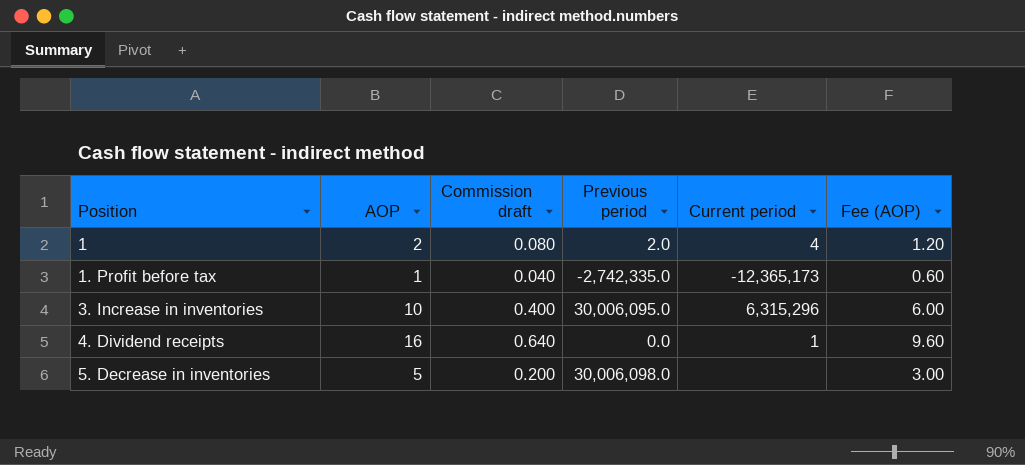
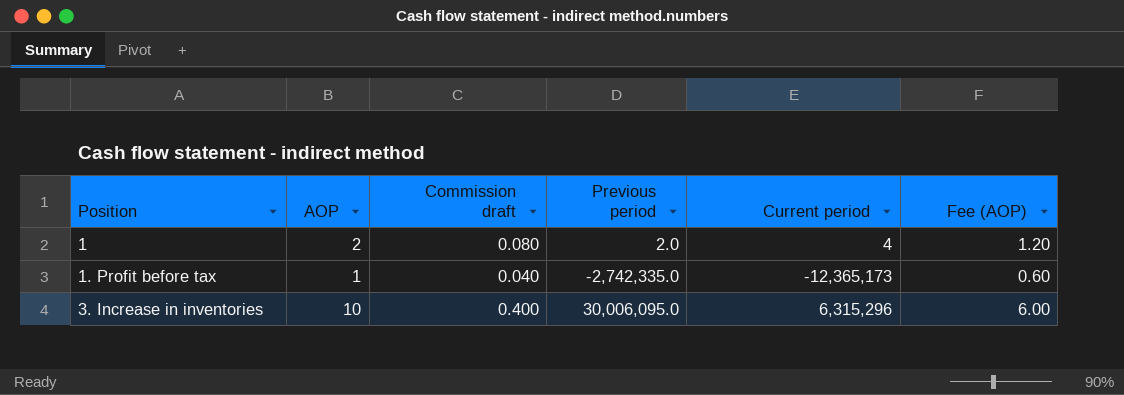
row 4. Dividend receipts: 16 | 0.640 | 0.0 | 1 | 9.60 -> none
row 5. Decrease in inventories: 5 | 0.200 | 30,006,098.0 | none | 3.00 -> none

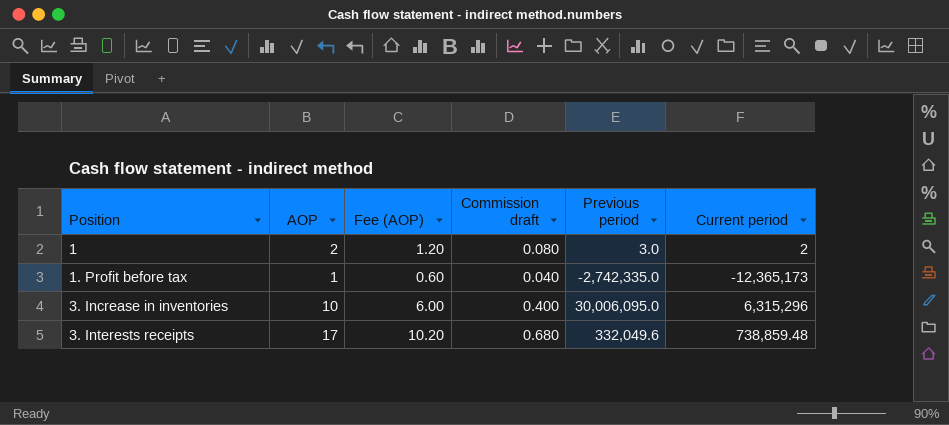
column Fee (AOP) | position: 6 -> 3
1 | Previous period: 2.0 -> 3.0
1 | Current period: 4 -> 2
row 3. Interests receipts: none -> 17 | 10.20 | 0.680 | 332,049.6 | 738,859.48

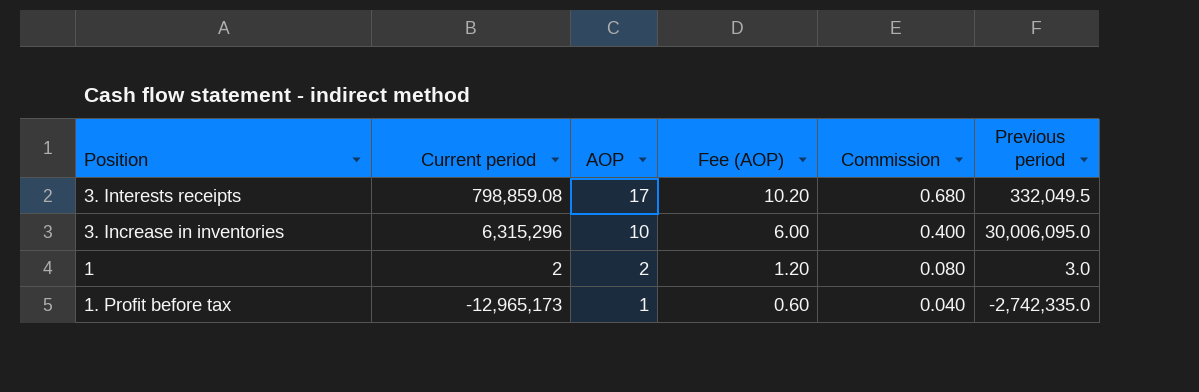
row order: Position ascending -> AOP descending
column Current period | position: 6 -> 2
column name: Commission draft -> Commission
3. Interests receipts | Current period: 738,859.48 -> 798,859.08
3. Interests receipts | Previous period: 332,049.6 -> 332,049.5
1. Profit before tax | Current period: -12,365,173 -> -12,965,173

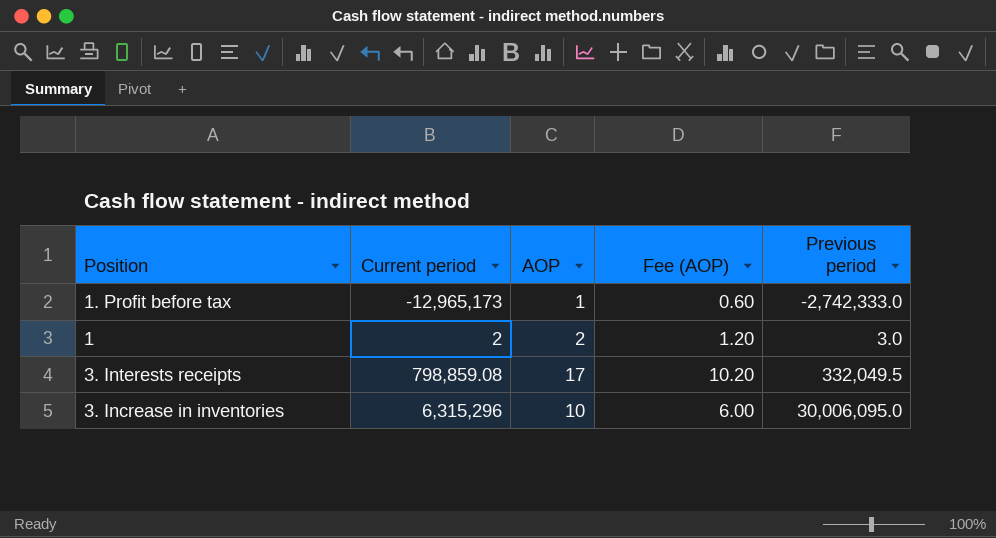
row order: AOP descending -> Current period ascending
column Commission | formula: [AOP] * 0.04 -> none
1. Profit before tax | Previous period: -2,742,335.0 -> -2,742,333.0

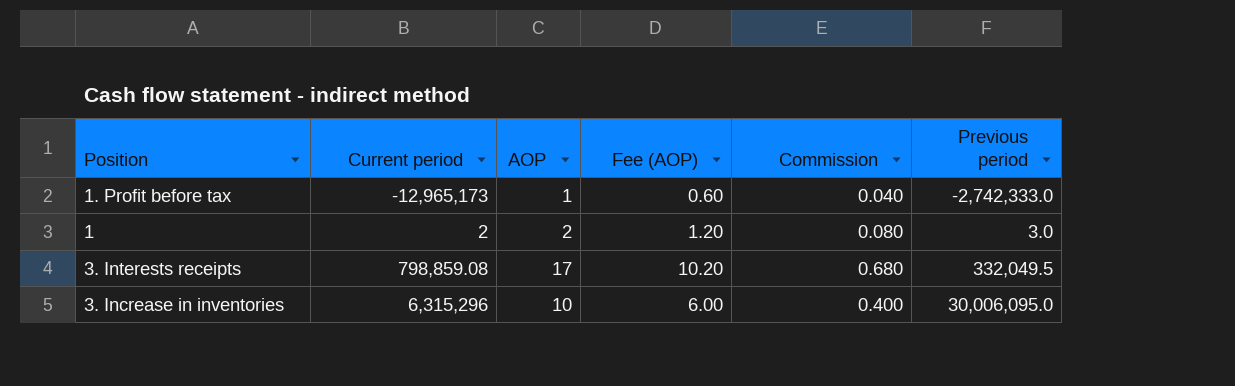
column Commission | formula: none -> [AOP] * 0.04

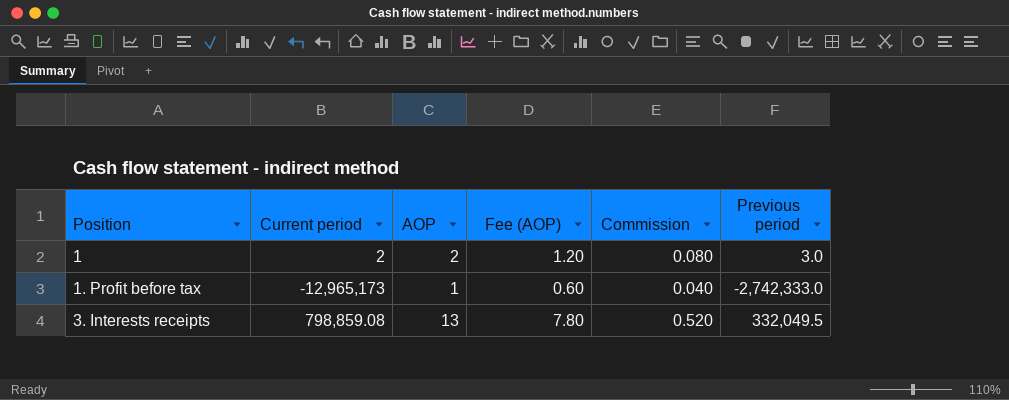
row order: Current period ascending -> Position ascending
row 3. Increase in inventories: 6,315,296 | 10 | 6.00 | 0.400 | 30,006,095.0 -> none
3. Interests receipts | AOP: 17 -> 13
3. Interests receipts | Fee (AOP): 10.20 -> 7.80
3. Interests receipts | Commission: 0.680 -> 0.520

